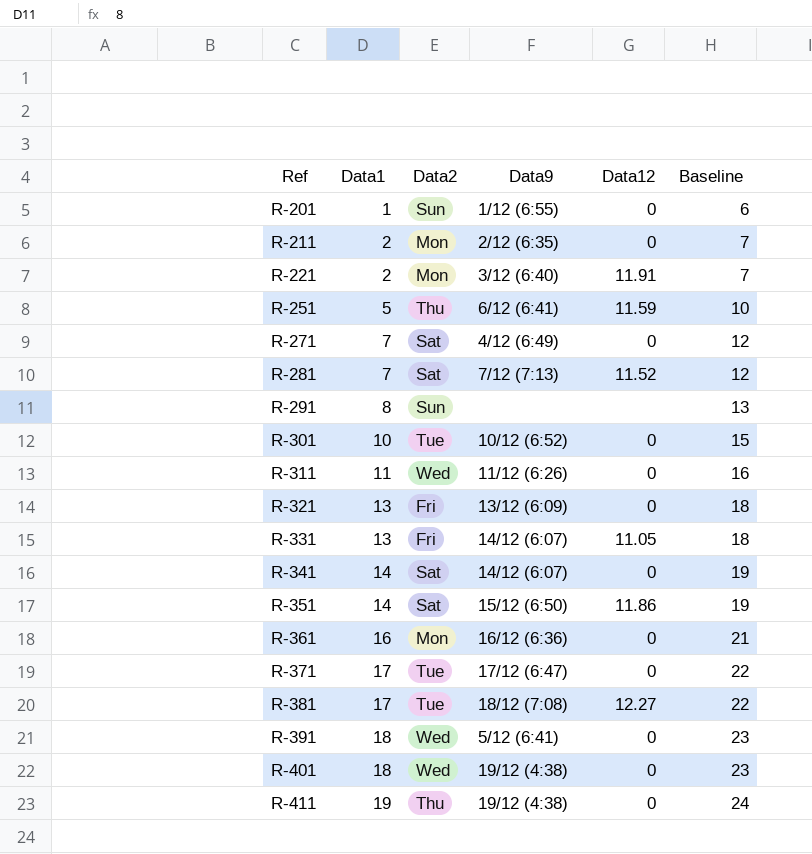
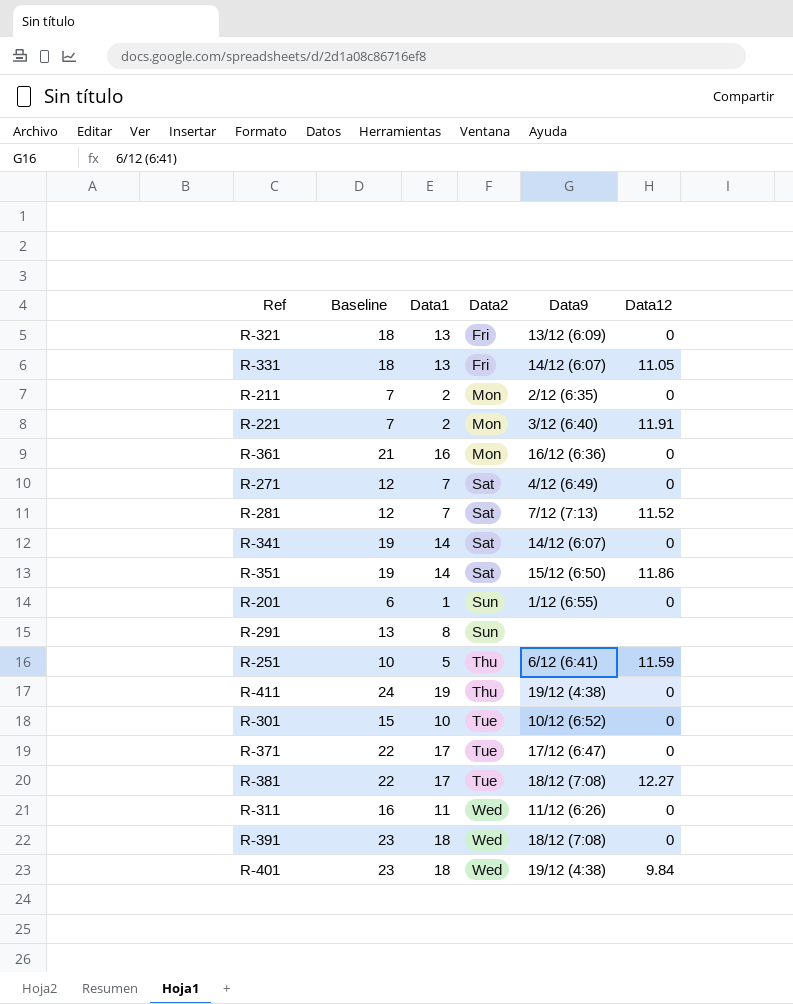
row order: Ref ascending -> Data2 ascending
column Baseline | position: 6 -> 2
R-391 | Data9: 5/12 (6:41) -> 18/12 (7:08)
R-401 | Data12: 0 -> 9.84

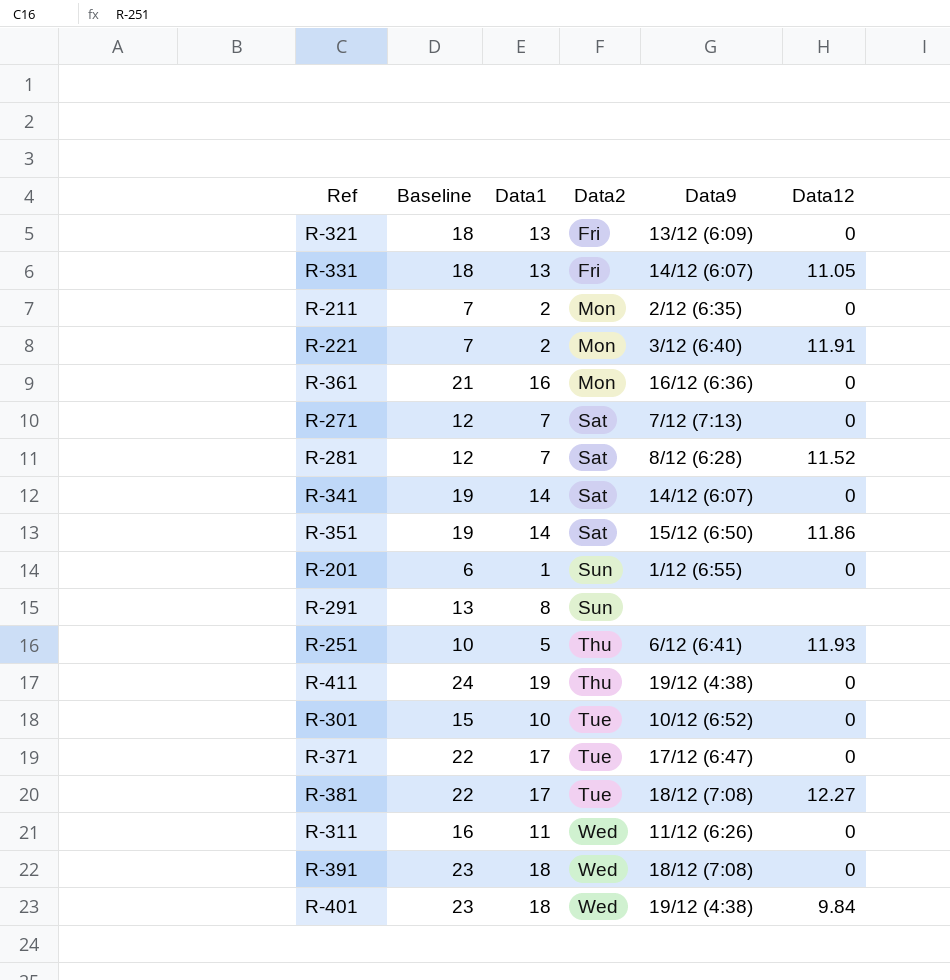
R-271 | Data9: 4/12 (6:49) -> 7/12 (7:13)
R-281 | Data9: 7/12 (7:13) -> 8/12 (6:28)
R-251 | Data12: 11.59 -> 11.93

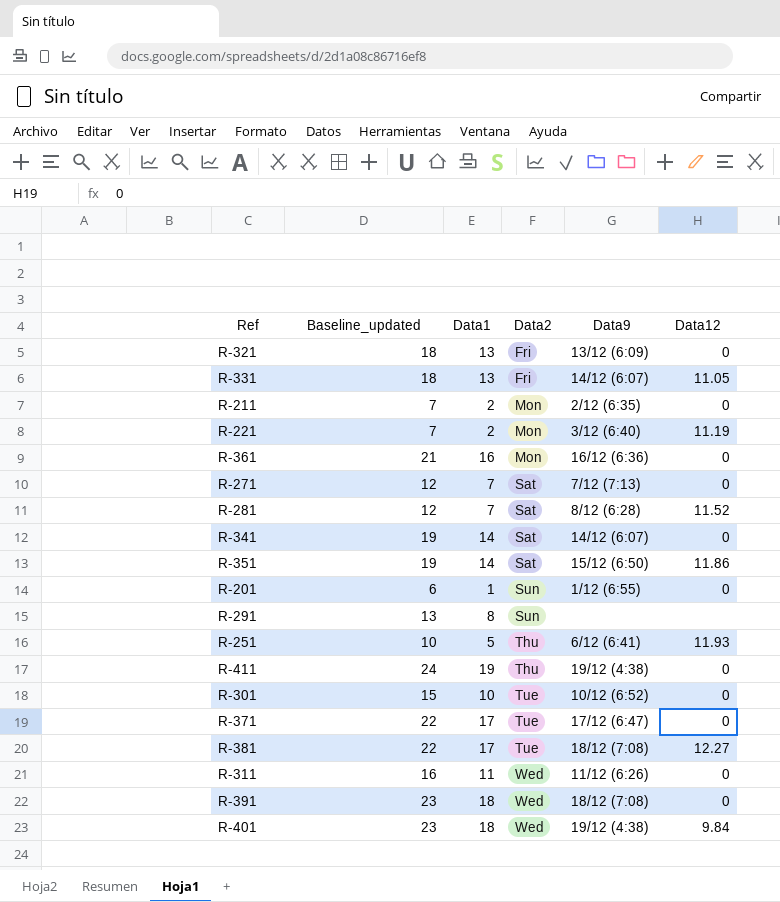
column name: Baseline -> Baseline_updated
R-221 | Data12: 11.91 -> 11.19

